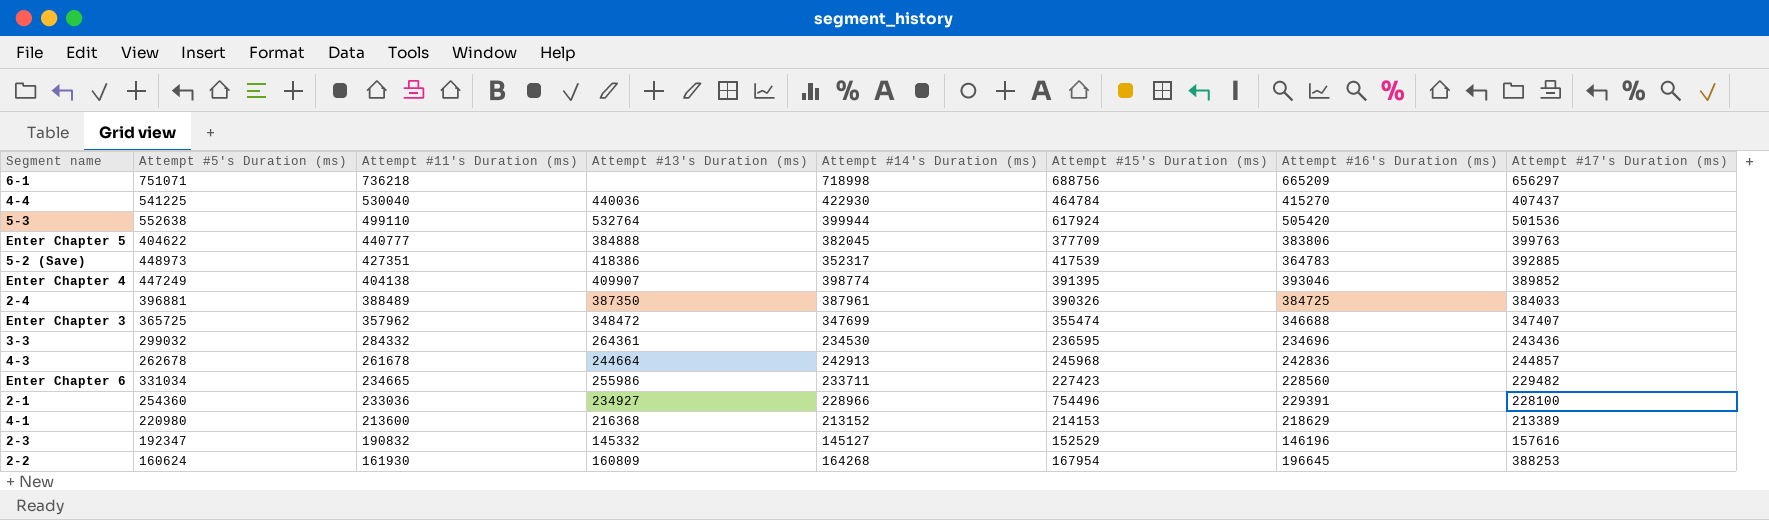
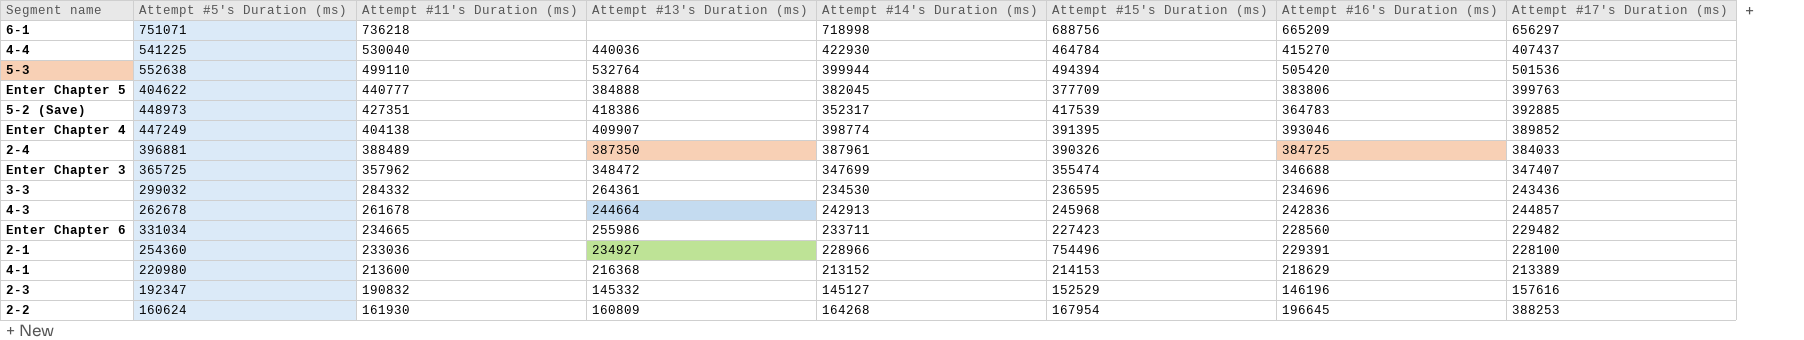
5-3 | Attempt #15's Duration (ms): 617924 -> 494394

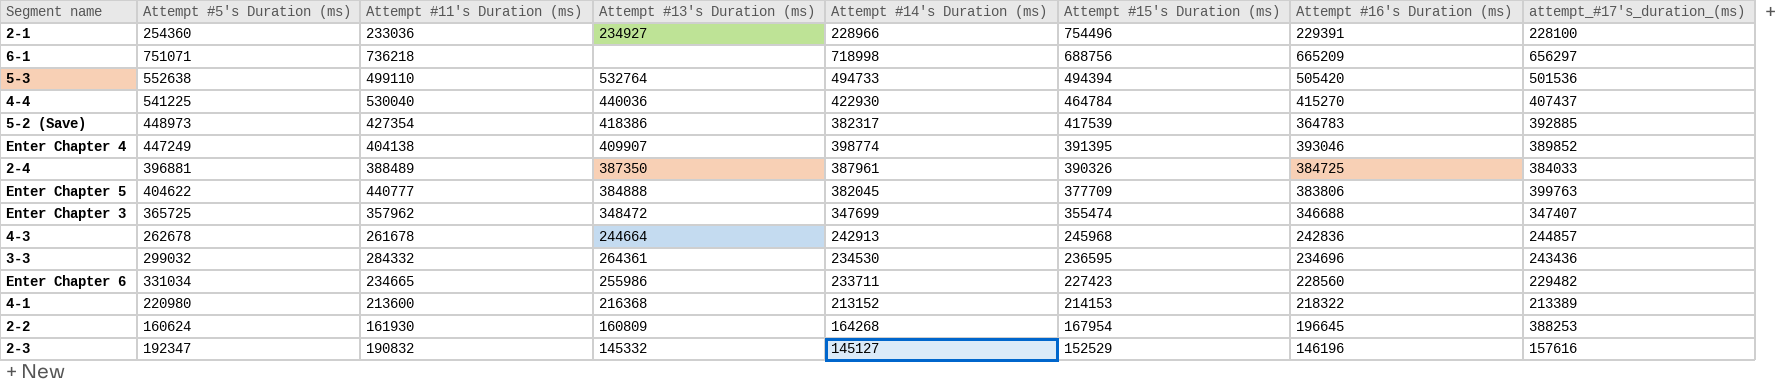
row order: Attempt #11's Duration (ms) descending -> Attempt #15's Duration (ms) descending
column name: Attempt #17's Duration (ms) -> attempt_#17's_duration_(ms)
5-3 | Attempt #14's Duration (ms): 399944 -> 494733
5-2 (Save) | Attempt #11's Duration (ms): 427351 -> 427354
5-2 (Save) | Attempt #14's Duration (ms): 352317 -> 382317
4-1 | Attempt #16's Duration (ms): 218629 -> 218322

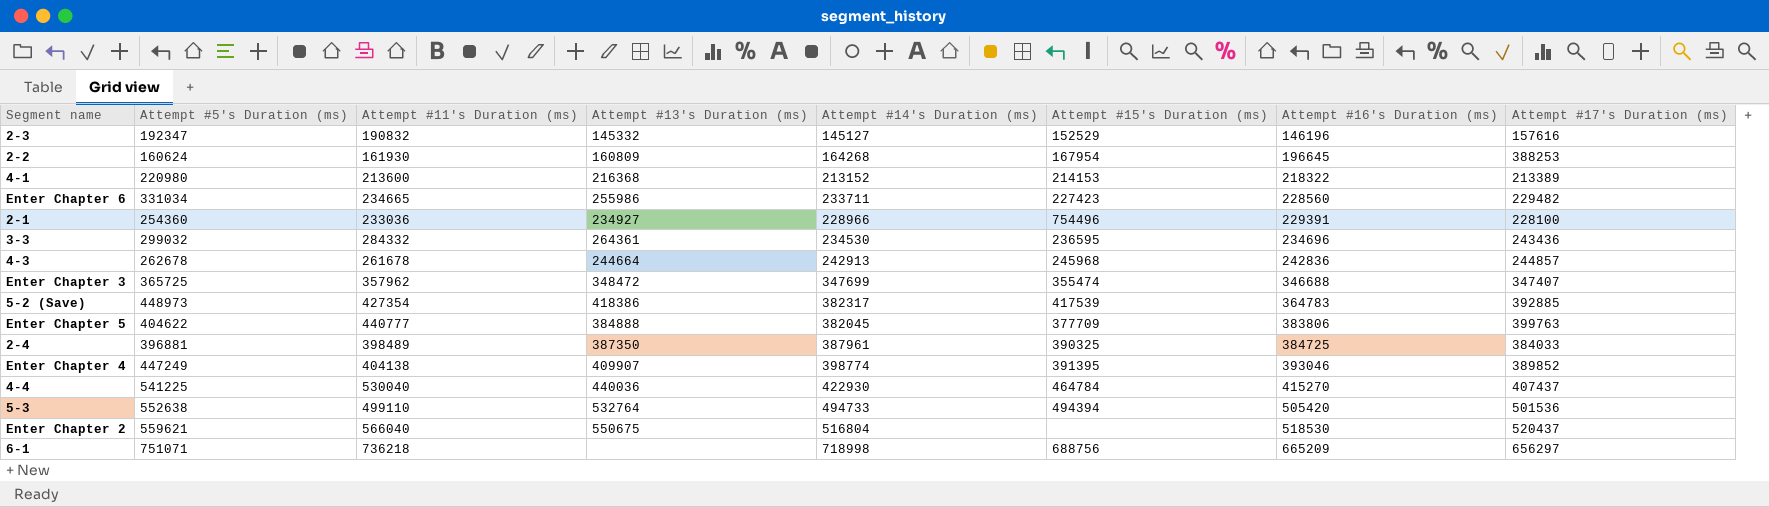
row order: Attempt #15's Duration (ms) descending -> Attempt #16's Duration (ms) ascending
column name: attempt_#17's_duration_(ms) -> Attempt #17's Duration (ms)
2-4 | Attempt #11's Duration (ms): 388489 -> 398489
2-4 | Attempt #15's Duration (ms): 390326 -> 390325
row Enter Chapter 2: none -> 559621 | 566040 | 550675 | 516804 | none | 518530 | 520437

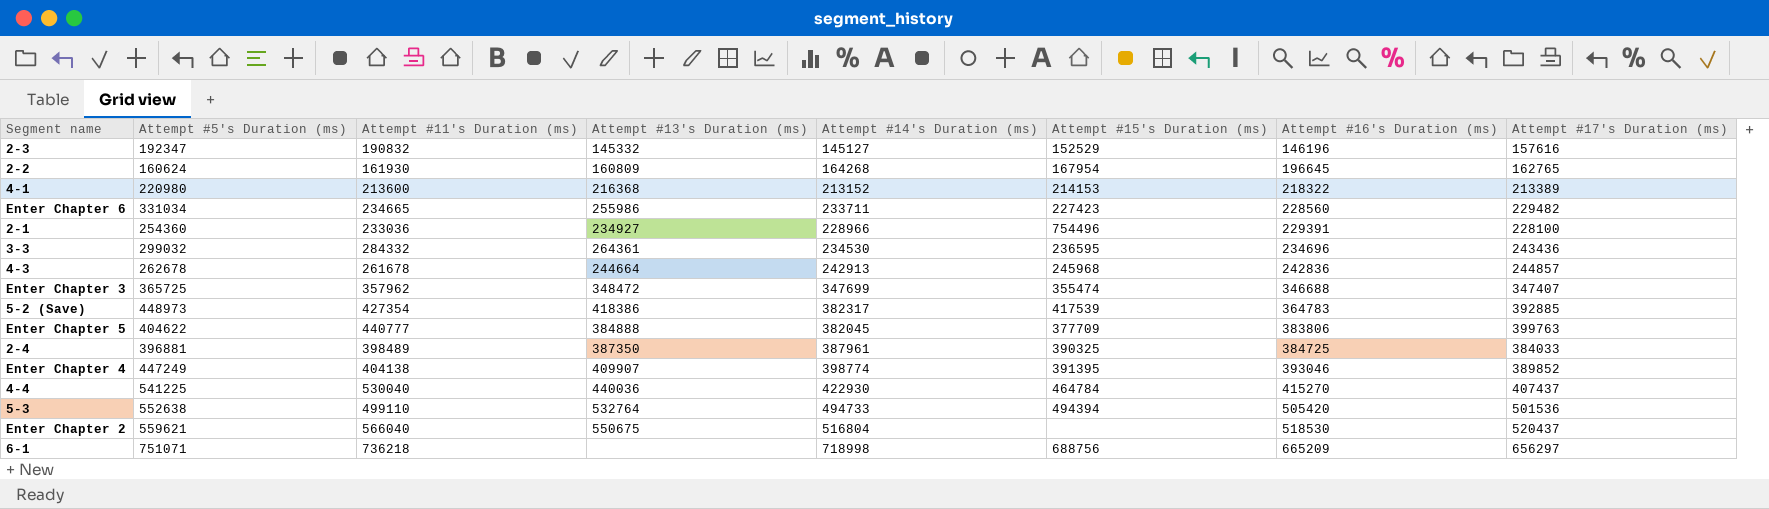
2-2 | Attempt #17's Duration (ms): 388253 -> 162765

